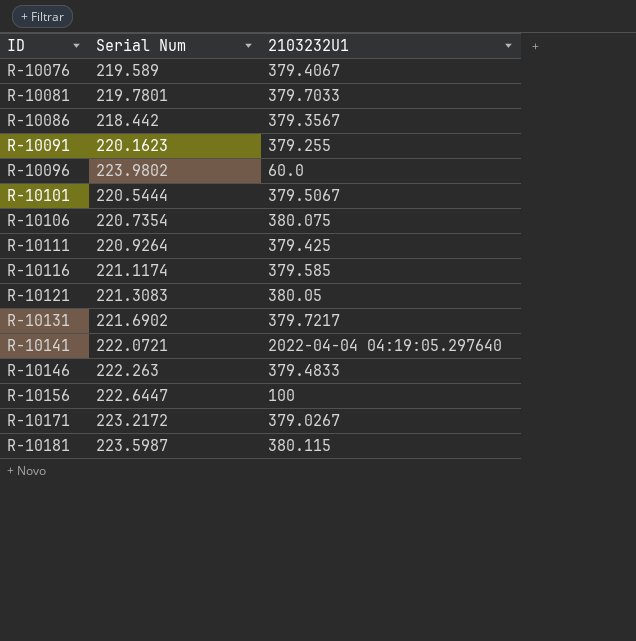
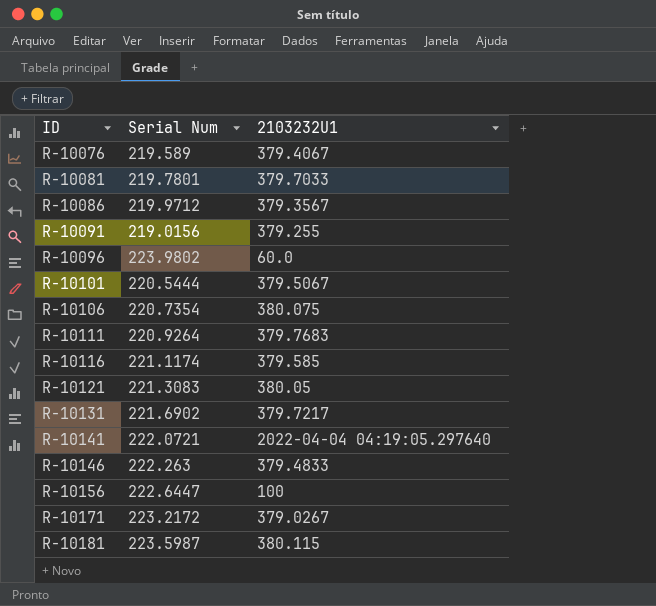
R-10086 | Serial Num: 218.442 -> 219.9712
R-10091 | Serial Num: 220.1623 -> 219.0156
R-10111 | 2103232U1: 379.425 -> 379.7683

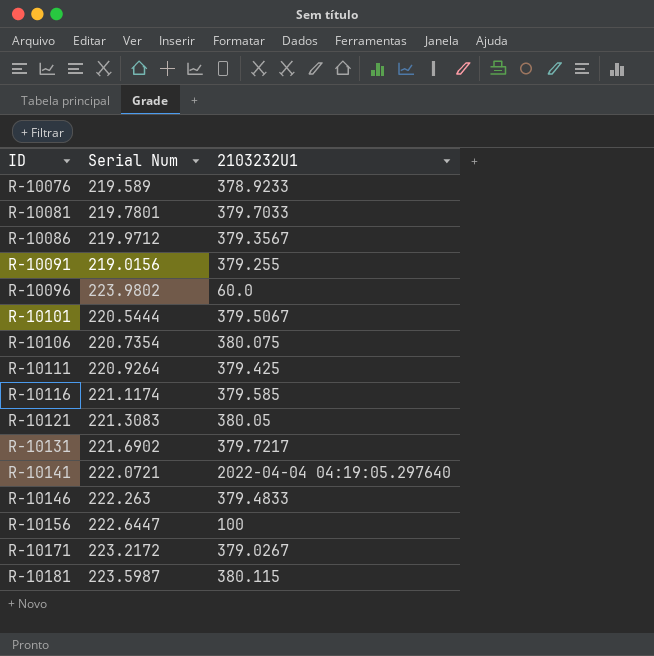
R-10076 | 2103232U1: 379.4067 -> 378.9233
R-10111 | 2103232U1: 379.7683 -> 379.425

